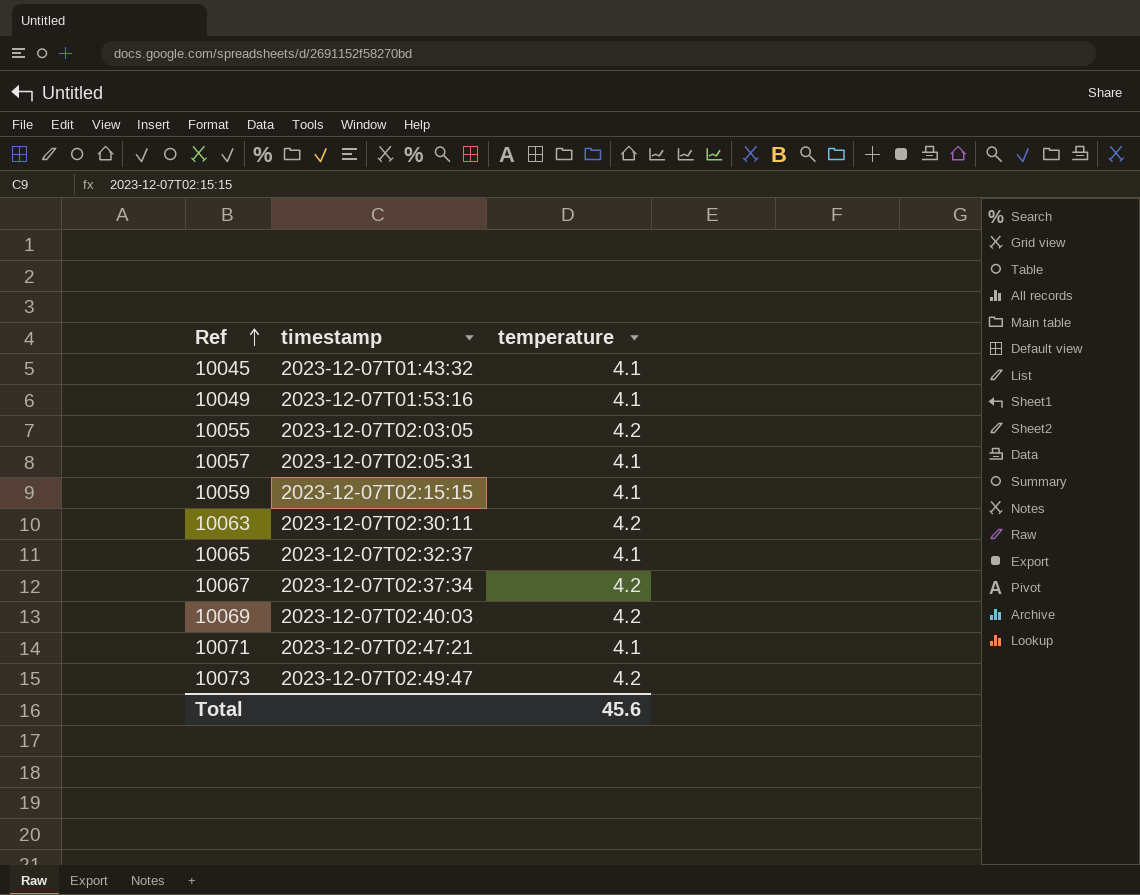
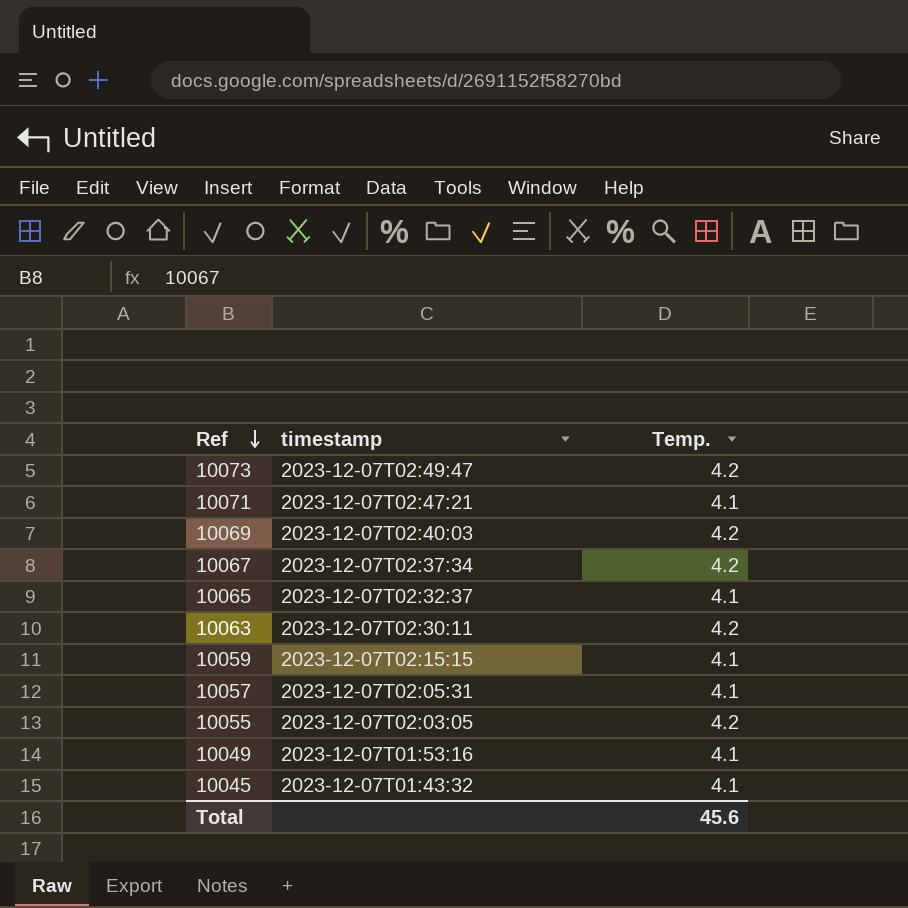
row order: Ref ascending -> Ref descending
column name: temperature -> Temp.

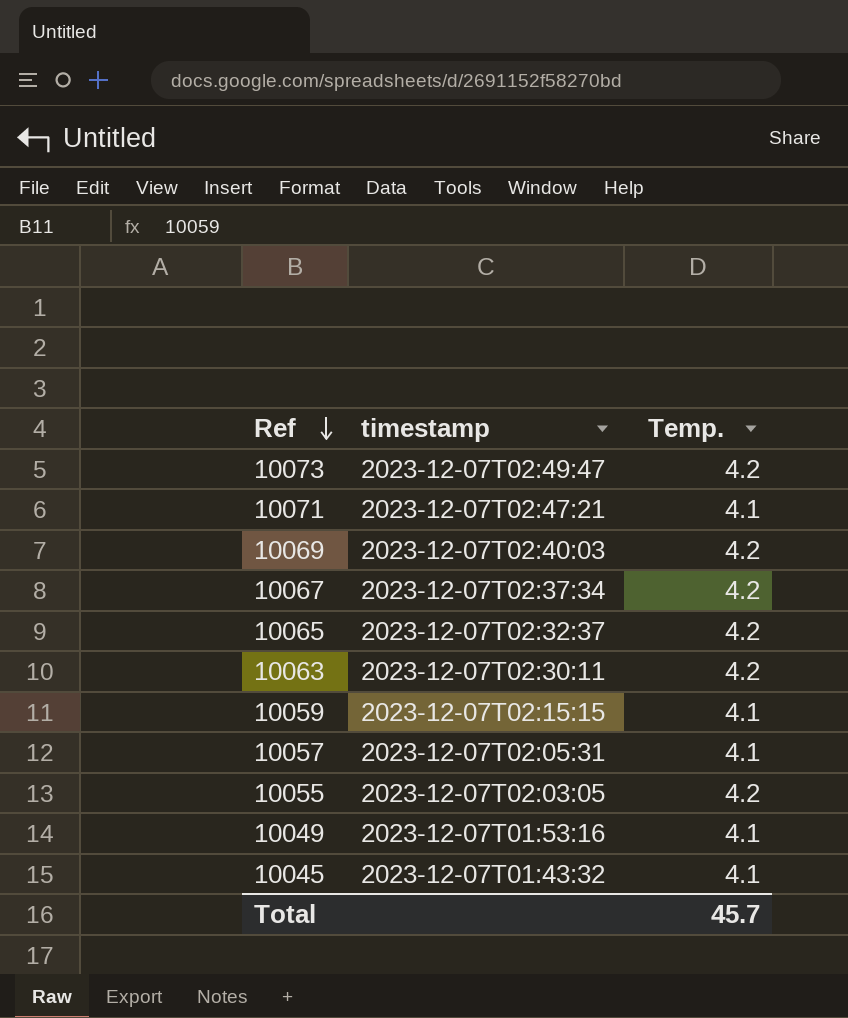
10065 | Temp.: 4.1 -> 4.2
Total | Temp.: 45.6 -> 45.7

